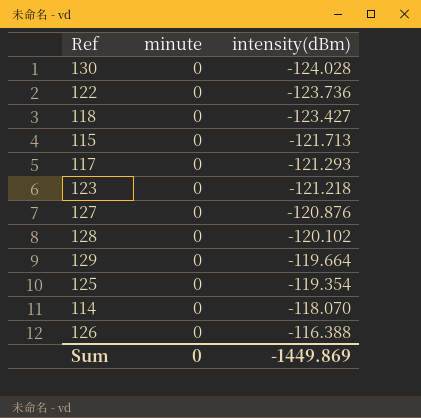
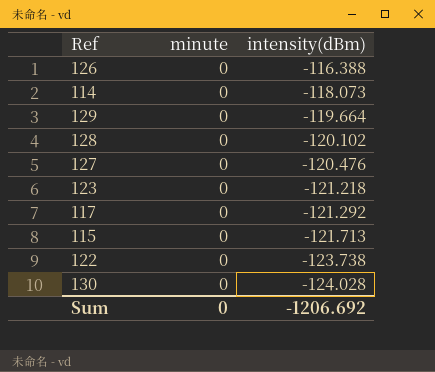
row order: intensity(dBm) ascending -> intensity(dBm) descending
row 118: 0 | -123.427 -> none
row 125: 0 | -119.354 -> none
114 | intensity(dBm): -118.070 -> -118.073
127 | intensity(dBm): -120.876 -> -120.476
117 | intensity(dBm): -121.293 -> -121.292
122 | intensity(dBm): -123.736 -> -123.738
Sum | intensity(dBm): -1449.869 -> -1206.692

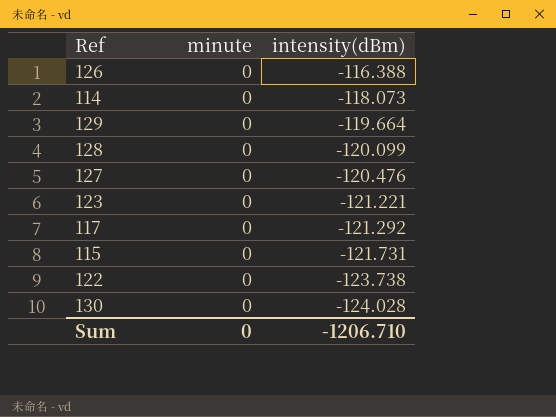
128 | intensity(dBm): -120.102 -> -120.099
123 | intensity(dBm): -121.218 -> -121.221
115 | intensity(dBm): -121.713 -> -121.731
Sum | intensity(dBm): -1206.692 -> -1206.710

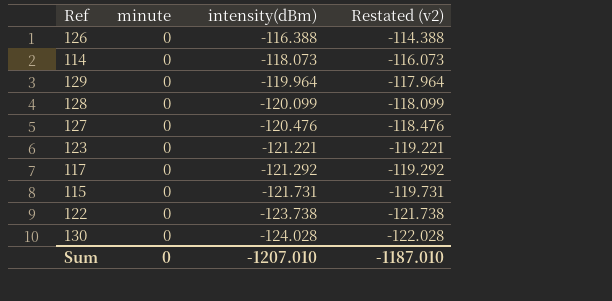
column Restated (v2) | formula: none -> [intensity(dBm)] + 2
129 | intensity(dBm): -119.664 -> -119.964
Sum | intensity(dBm): -1206.710 -> -1207.010

